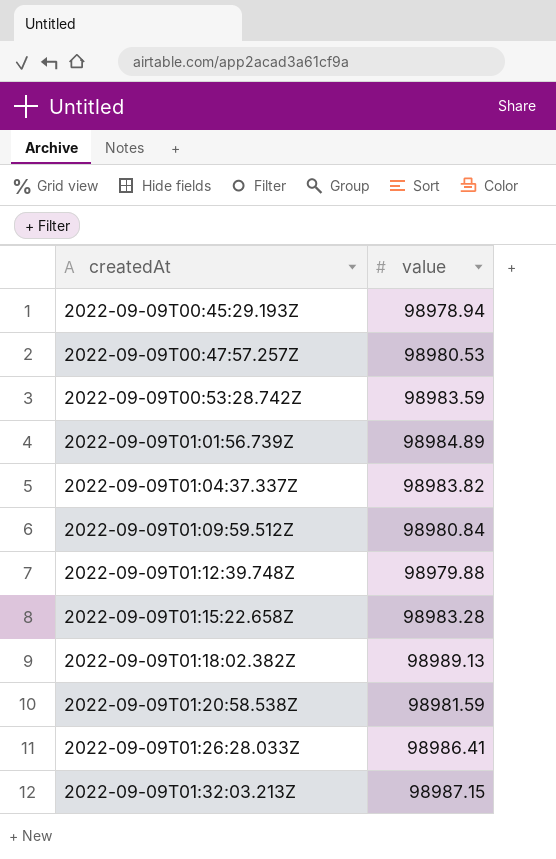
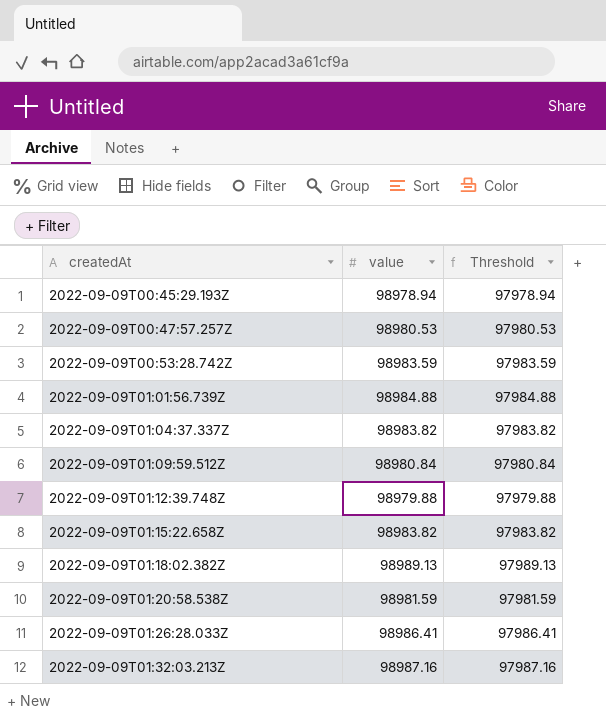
column Threshold | formula: none -> [value] - 1000
2022-09-09T01:01:56.739Z | value: 98984.89 -> 98984.88
2022-09-09T01:15:22.658Z | value: 98983.28 -> 98983.82
2022-09-09T01:32:03.213Z | value: 98987.15 -> 98987.16

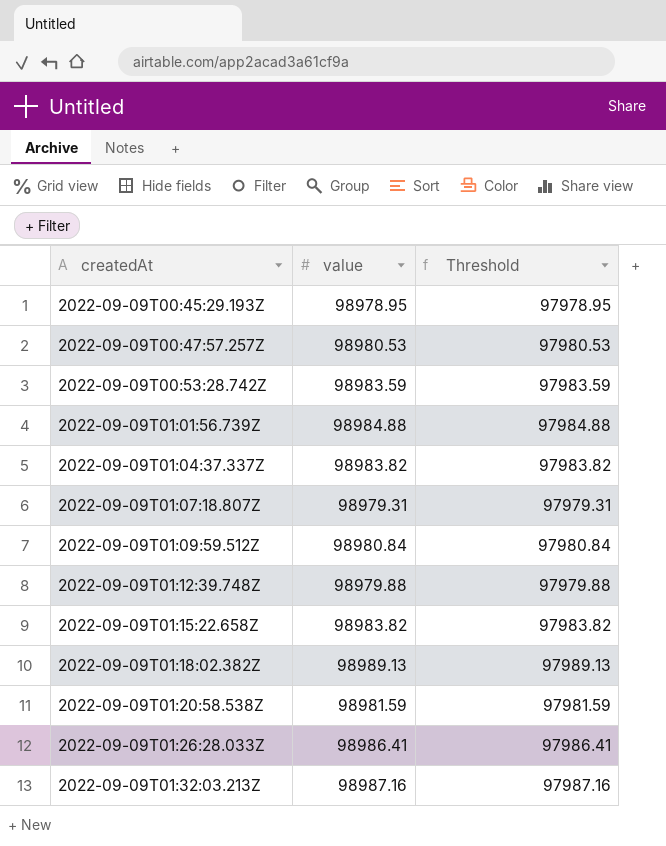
2022-09-09T00:45:29.193Z | value: 98978.94 -> 98978.95
2022-09-09T00:45:29.193Z | Threshold: 97978.94 -> 97978.95
row 2022-09-09T01:07:18.807Z: none -> 98979.31 | 97979.31

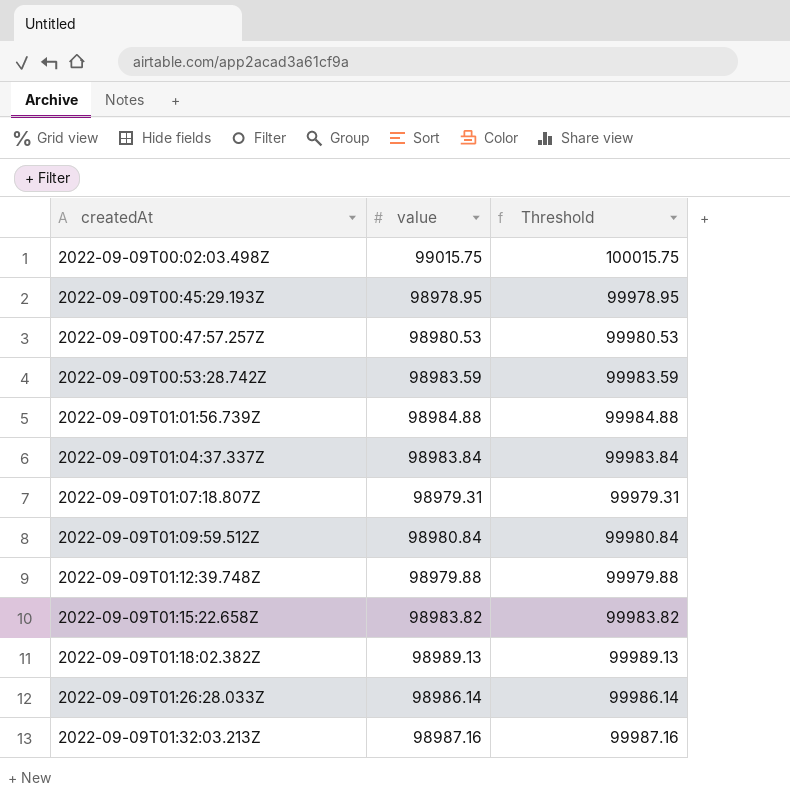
column Threshold | formula: [value] - 1000 -> [value] + 1000
row 2022-09-09T01:20:58.538Z: 98981.59 | 97981.59 -> none
row 2022-09-09T00:02:03.498Z: none -> 99015.75 | 100015.75
2022-09-09T01:04:37.337Z | value: 98983.82 -> 98983.84
2022-09-09T01:26:28.033Z | value: 98986.41 -> 98986.14

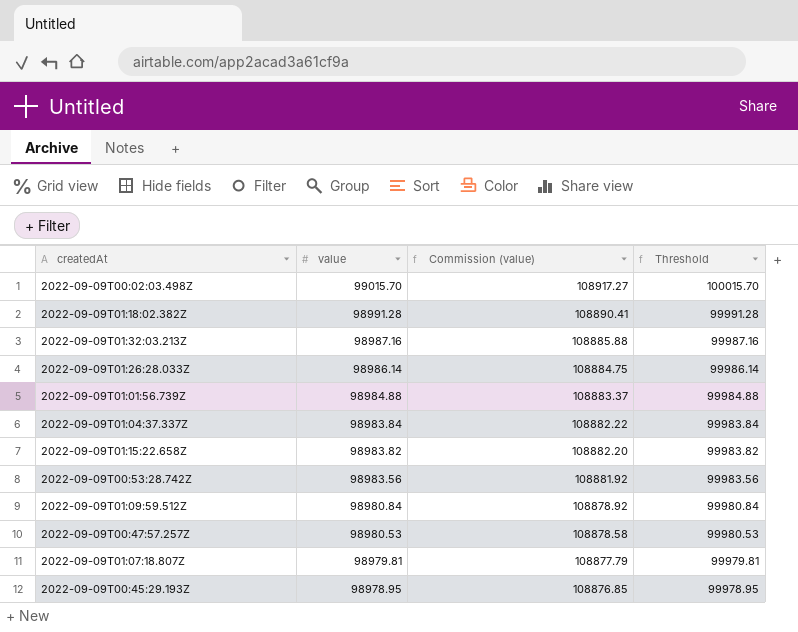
row order: createdAt ascending -> value descending
column Commission (value) | formula: none -> [value] * 1.1
row 2022-09-09T01:12:39.748Z: 98979.88 | 99979.88 -> none
2022-09-09T00:02:03.498Z | value: 99015.75 -> 99015.70
2022-09-09T00:02:03.498Z | Threshold: 100015.75 -> 100015.70
2022-09-09T01:18:02.382Z | value: 98989.13 -> 98991.28
2022-09-09T01:18:02.382Z | Threshold: 99989.13 -> 99991.28
2022-09-09T00:53:28.742Z | value: 98983.59 -> 98983.56
2022-09-09T00:53:28.742Z | Threshold: 99983.59 -> 99983.56
2022-09-09T01:07:18.807Z | value: 98979.31 -> 98979.81
2022-09-09T01:07:18.807Z | Threshold: 99979.31 -> 99979.81

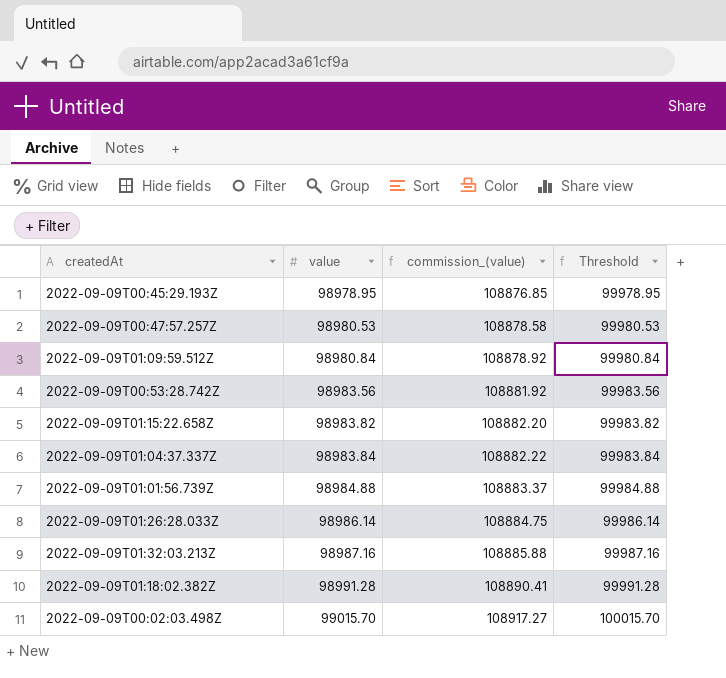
row order: value descending -> value ascending
column name: Commission (value) -> commission_(value)
row 2022-09-09T01:07:18.807Z: 98979.81 | 108877.79 | 99979.81 -> none

